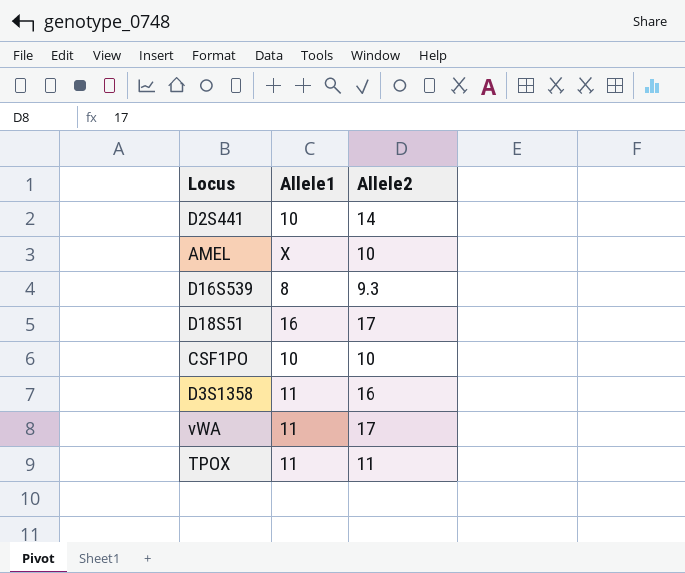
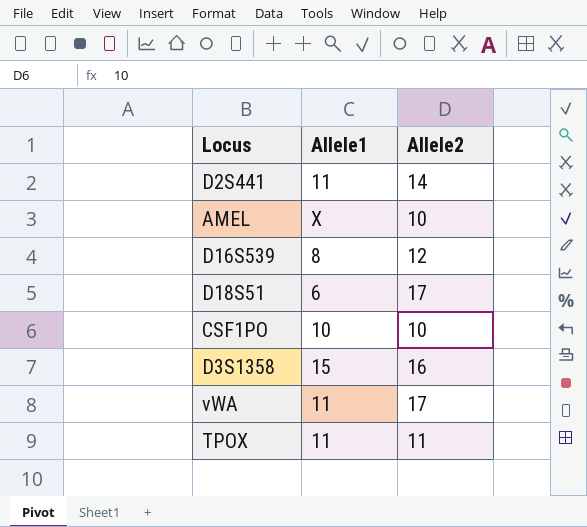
D2S441 | Allele1: 10 -> 11
D16S539 | Allele2: 9.3 -> 12
D18S51 | Allele1: 16 -> 6
D3S1358 | Allele1: 11 -> 15

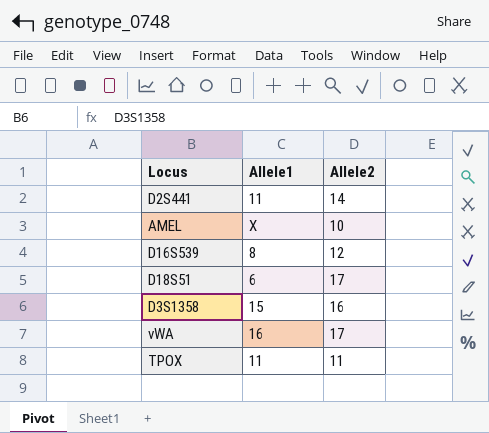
row CSF1PO: 10 | 10 -> none
vWA | Allele1: 11 -> 16

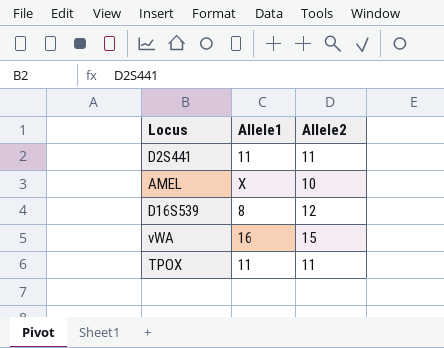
row D18S51: 6 | 17 -> none
row D3S1358: 15 | 16 -> none
D2S441 | Allele2: 14 -> 11
vWA | Allele2: 17 -> 15

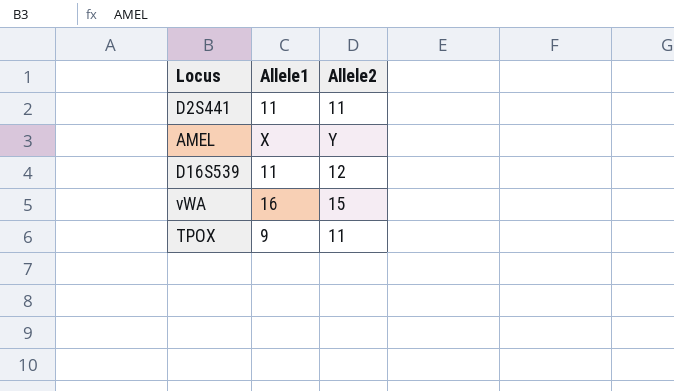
AMEL | Allele2: 10 -> Y
D16S539 | Allele1: 8 -> 11
TPOX | Allele1: 11 -> 9

